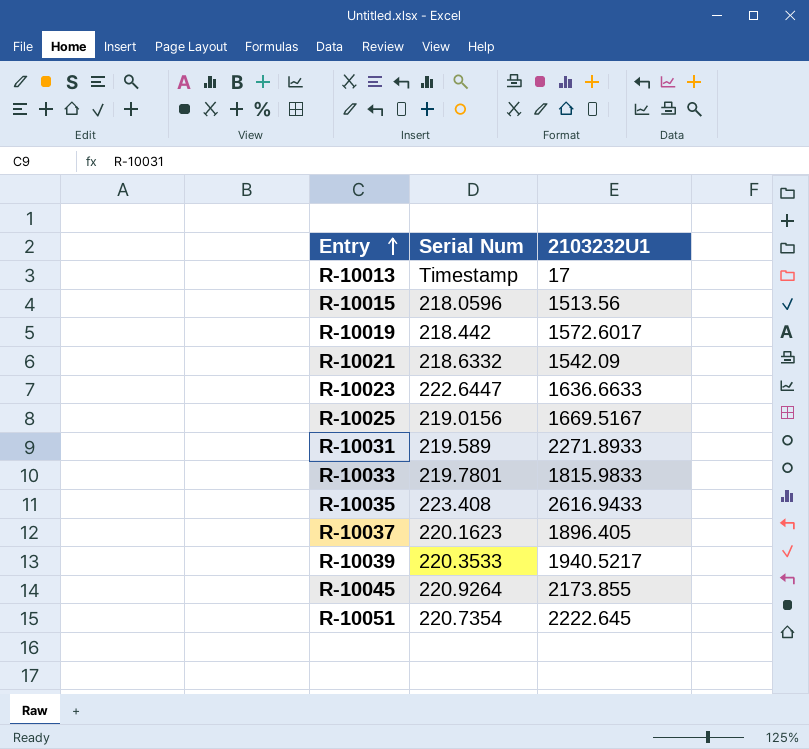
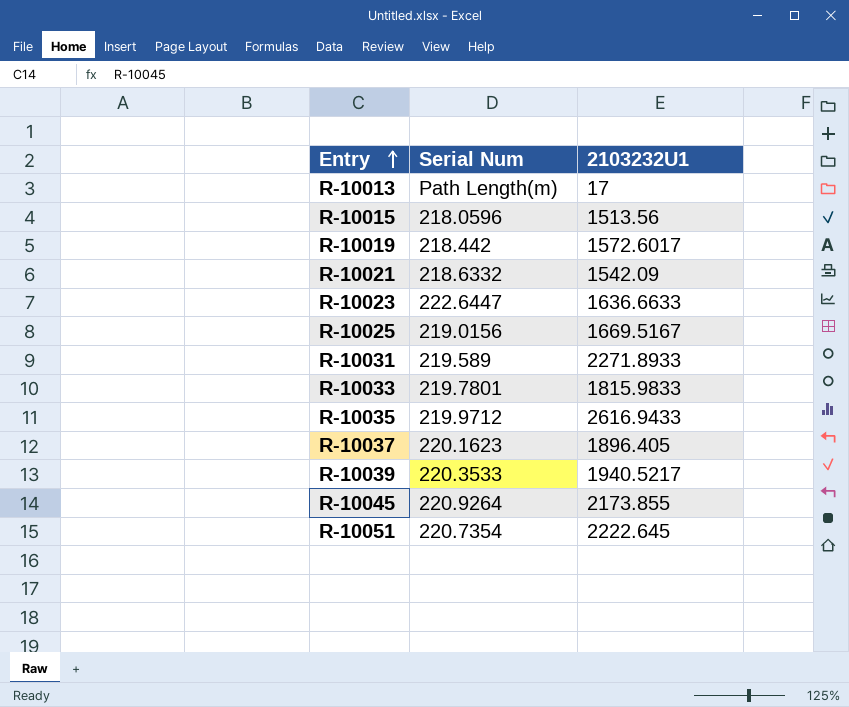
R-10013 | Serial Num: Timestamp -> Path Length(m)
R-10035 | Serial Num: 223.408 -> 219.9712

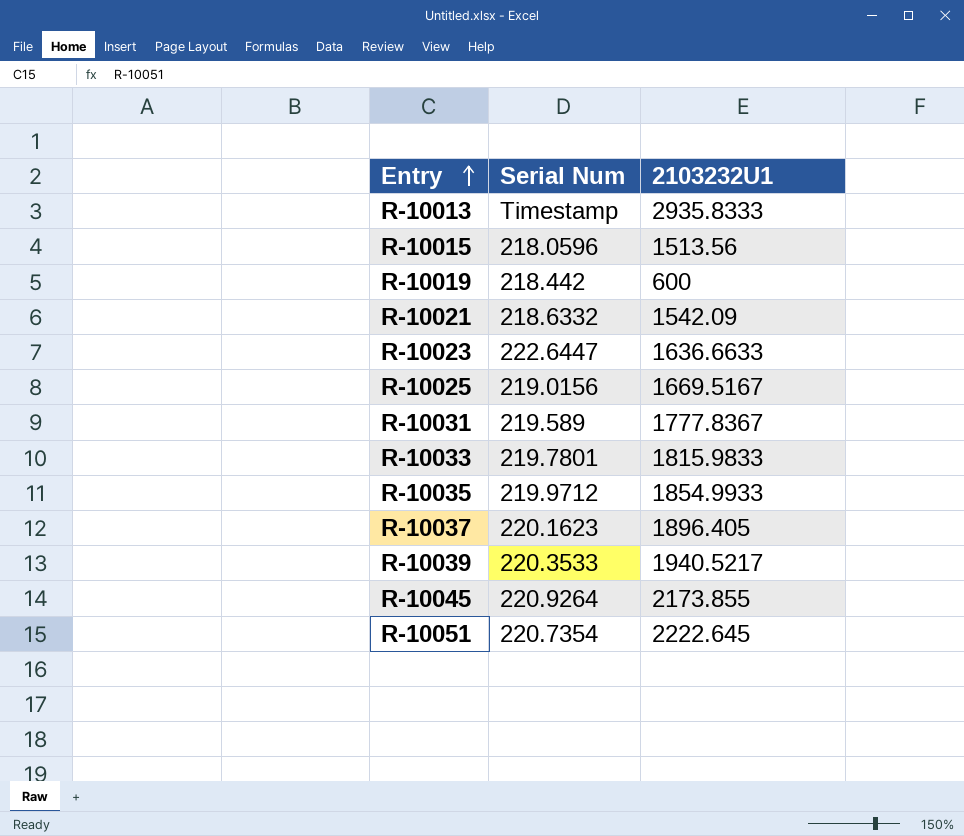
R-10013 | Serial Num: Path Length(m) -> Timestamp
R-10013 | 2103232U1: 17 -> 2935.8333
R-10019 | 2103232U1: 1572.6017 -> 600
R-10031 | 2103232U1: 2271.8933 -> 1777.8367
R-10035 | 2103232U1: 2616.9433 -> 1854.9933

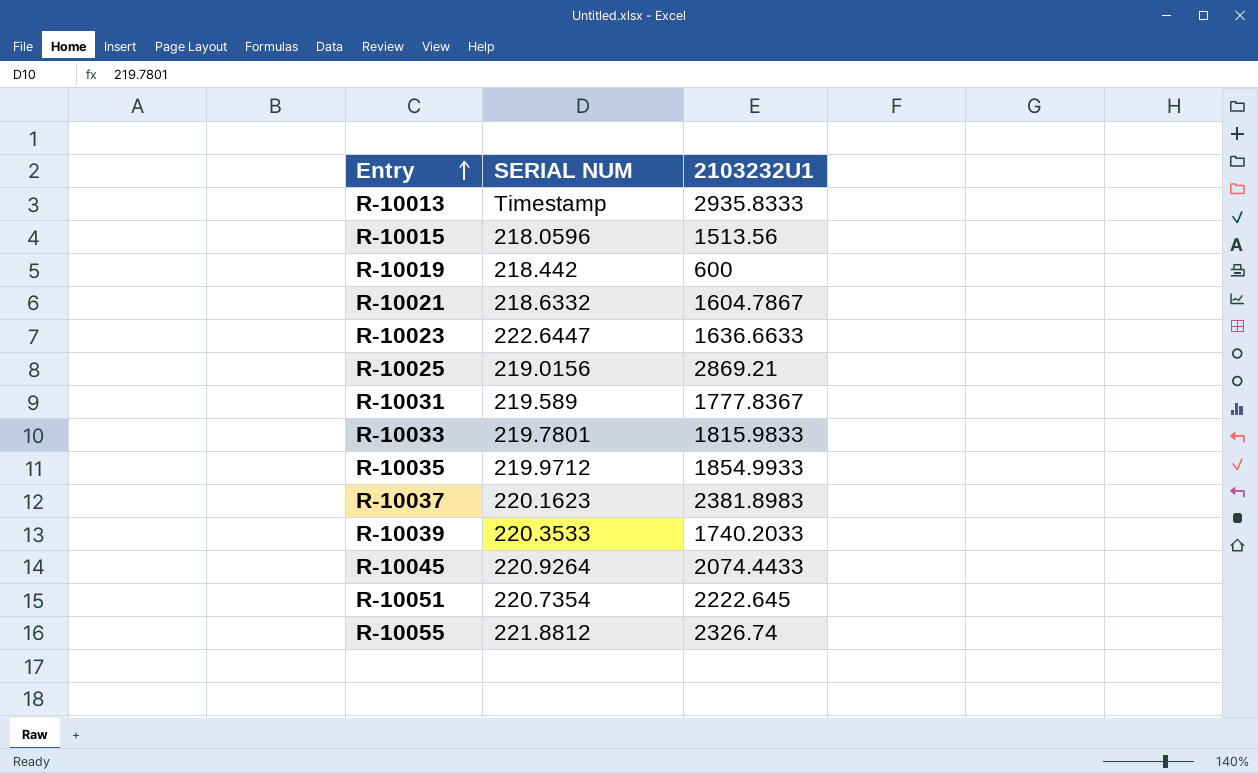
column name: Serial Num -> SERIAL NUM
R-10021 | 2103232U1: 1542.09 -> 1604.7867
R-10025 | 2103232U1: 1669.5167 -> 2869.21
R-10037 | 2103232U1: 1896.405 -> 2381.8983
R-10039 | 2103232U1: 1940.5217 -> 1740.2033
R-10045 | 2103232U1: 2173.855 -> 2074.4433
row R-10055: none -> 221.8812 | 2326.74

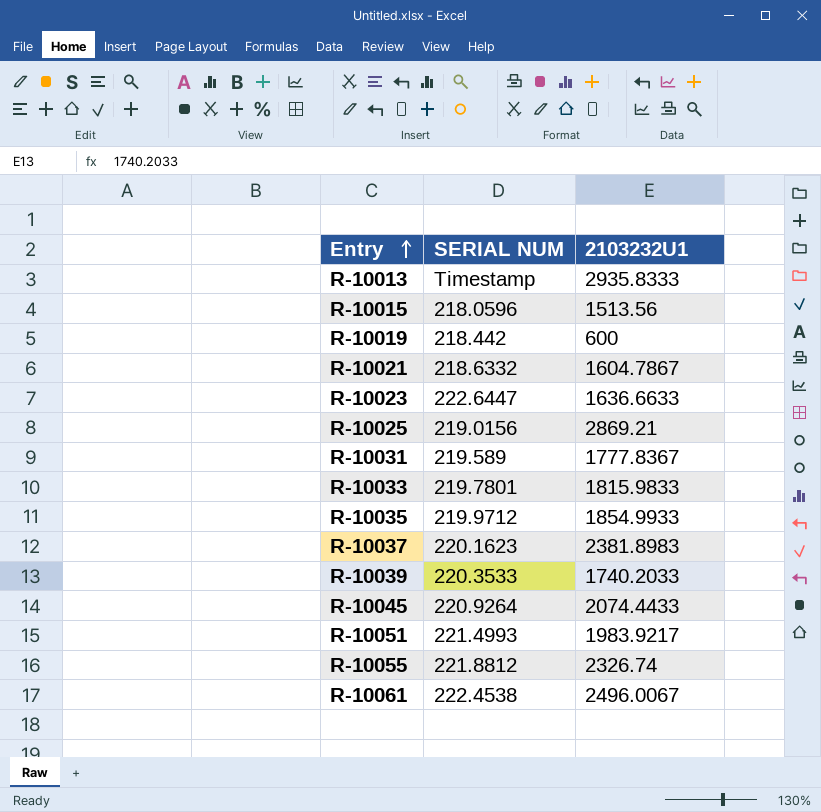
R-10051 | SERIAL NUM: 220.7354 -> 221.4993
R-10051 | 2103232U1: 2222.645 -> 1983.9217
row R-10061: none -> 222.4538 | 2496.0067

